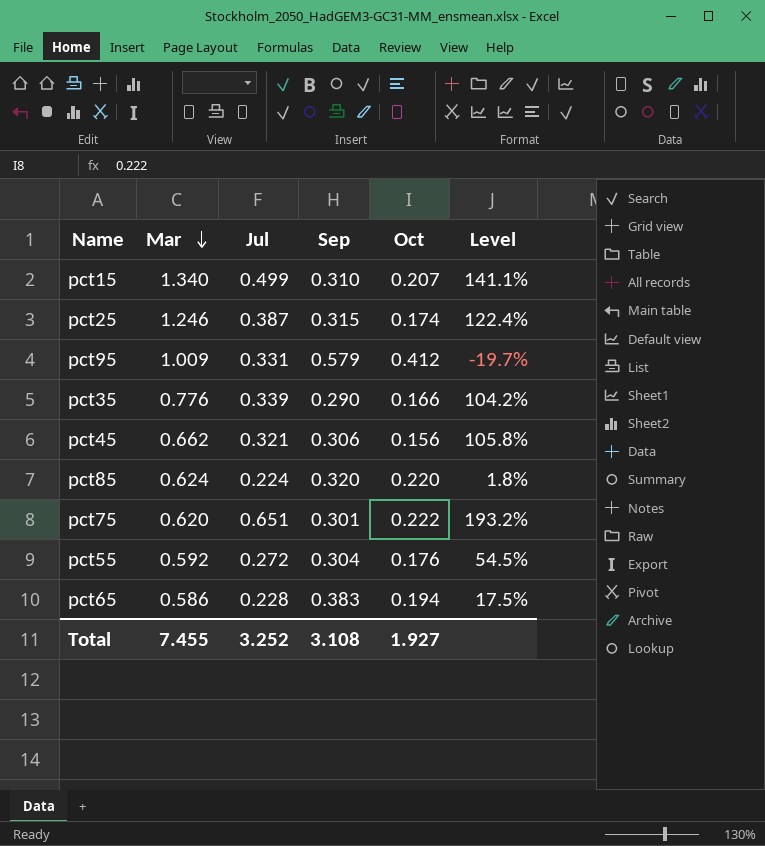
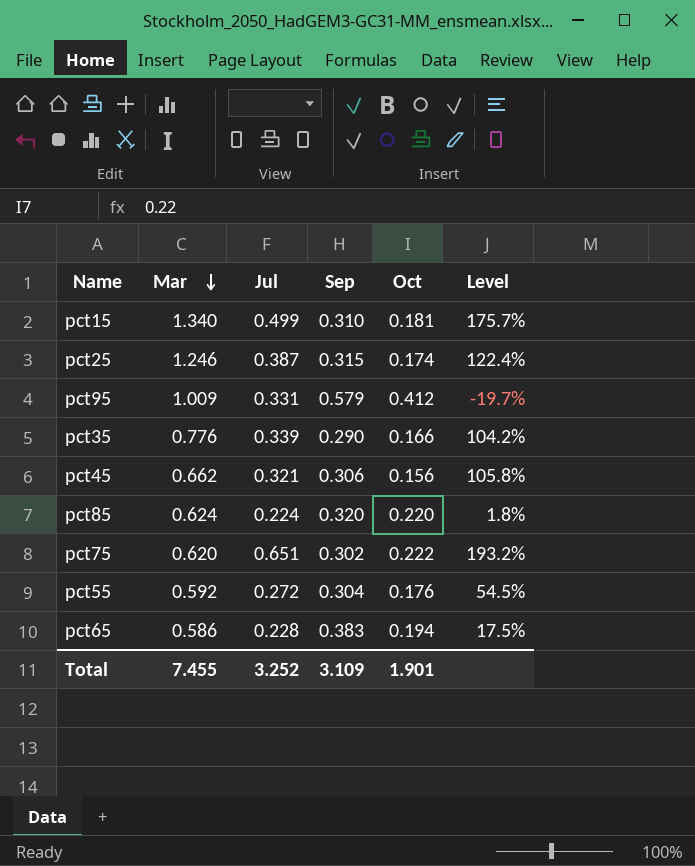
pct15 | Oct: 0.207 -> 0.181
pct15 | Level: 141.1% -> 175.7%
pct75 | Sep: 0.301 -> 0.302
Total | Sep: 3.108 -> 3.109
Total | Oct: 1.927 -> 1.901

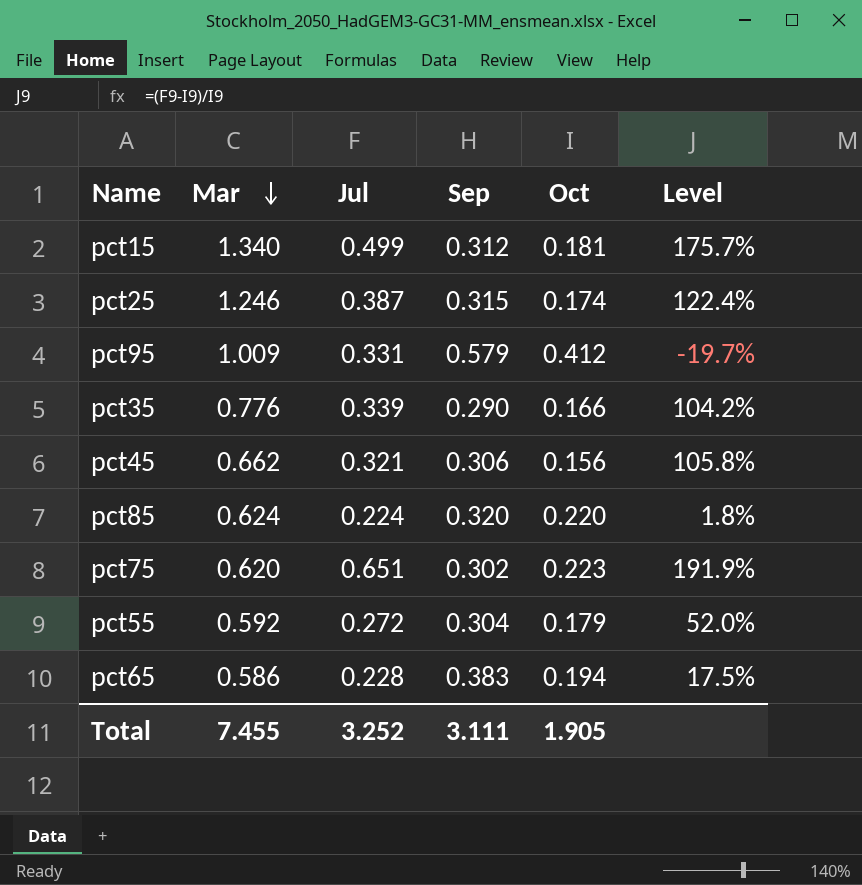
pct15 | Sep: 0.310 -> 0.312
pct75 | Oct: 0.222 -> 0.223
pct75 | Level: 193.2% -> 191.9%
pct55 | Oct: 0.176 -> 0.179
pct55 | Level: 54.5% -> 52.0%
Total | Sep: 3.109 -> 3.111
Total | Oct: 1.901 -> 1.905

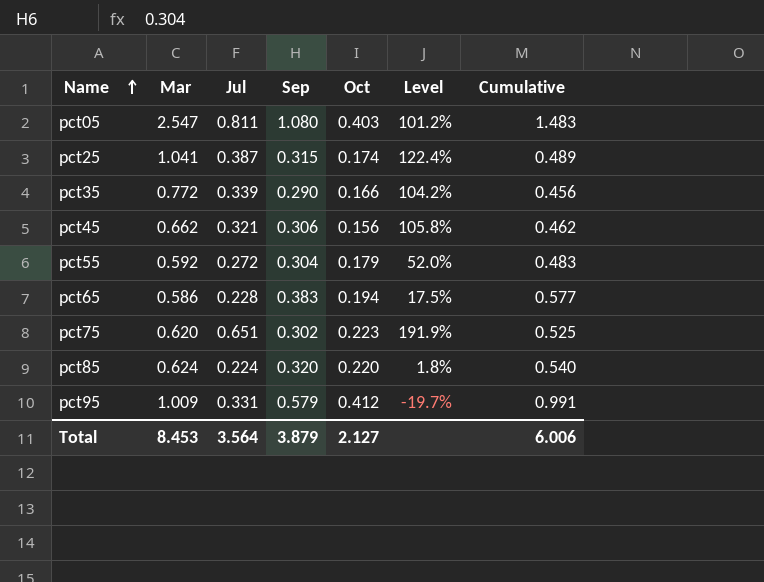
row order: Mar descending -> Name ascending
column Cumulative | formula: none -> [Sep] + [Oct]
row pct15: 1.340 | 0.499 | 0.312 | 0.181 | 175.7% -> none
row pct05: none -> 2.547 | 0.811 | 1.080 | 0.403 | 101.2% | 1.483
pct25 | Mar: 1.246 -> 1.041
pct35 | Mar: 0.776 -> 0.772
Total | Mar: 7.455 -> 8.453
Total | Jul: 3.252 -> 3.564
Total | Sep: 3.111 -> 3.879
Total | Oct: 1.905 -> 2.127

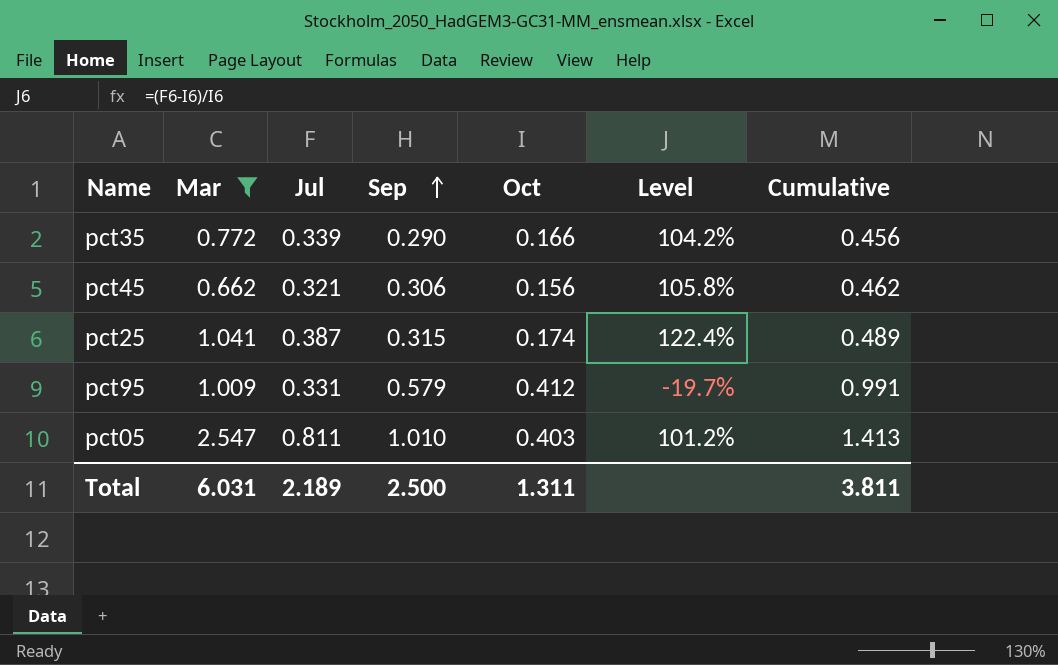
filter: none -> Mar >= 0.662
row order: Name ascending -> Sep ascending
pct05 | Sep: 1.080 -> 1.010
pct05 | Cumulative: 1.483 -> 1.413
Total | Mar: 8.453 -> 6.031
Total | Jul: 3.564 -> 2.189
Total | Sep: 3.879 -> 2.500
Total | Oct: 2.127 -> 1.311
Total | Cumulative: 6.006 -> 3.811

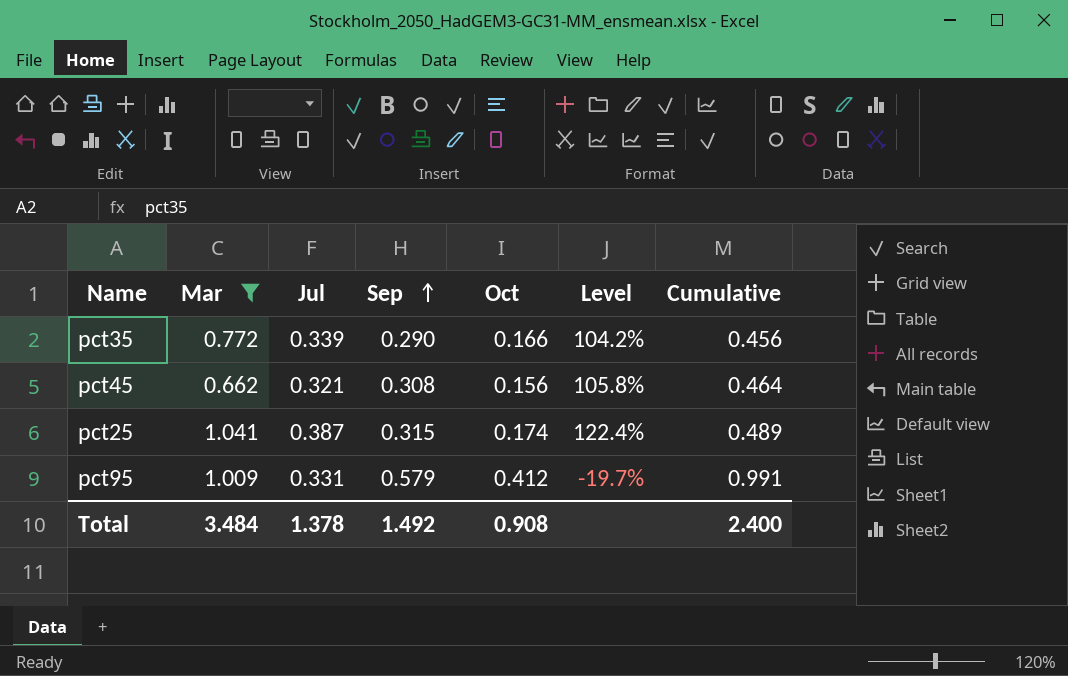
row pct05: 2.547 | 0.811 | 1.010 | 0.403 | 101.2% | 1.413 -> none
pct45 | Sep: 0.306 -> 0.308
pct45 | Cumulative: 0.462 -> 0.464
Total | Mar: 6.031 -> 3.484
Total | Jul: 2.189 -> 1.378
Total | Sep: 2.500 -> 1.492
Total | Oct: 1.311 -> 0.908
Total | Cumulative: 3.811 -> 2.400

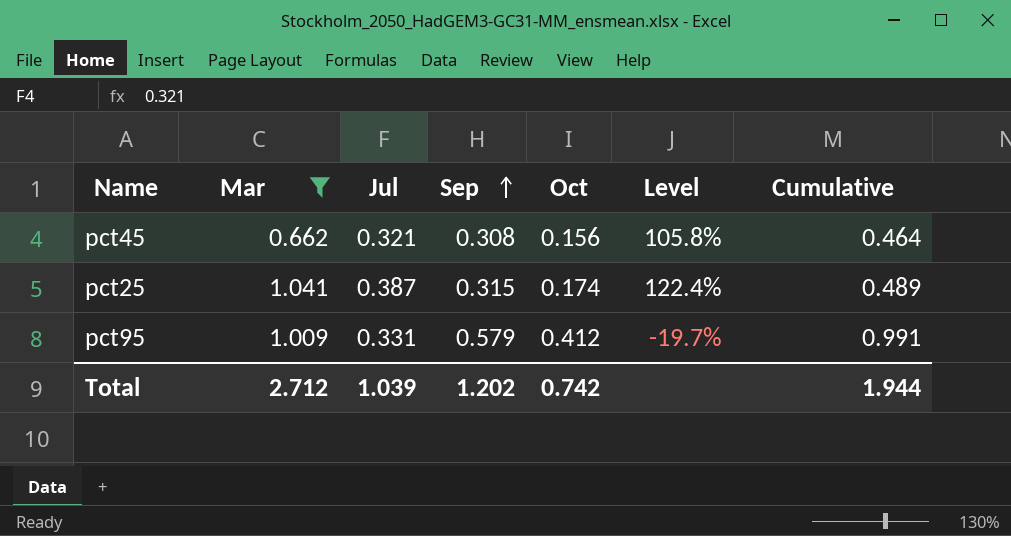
row pct35: 0.772 | 0.339 | 0.290 | 0.166 | 104.2% | 0.456 -> none
Total | Mar: 3.484 -> 2.712
Total | Jul: 1.378 -> 1.039
Total | Sep: 1.492 -> 1.202
Total | Oct: 0.908 -> 0.742
Total | Cumulative: 2.400 -> 1.944

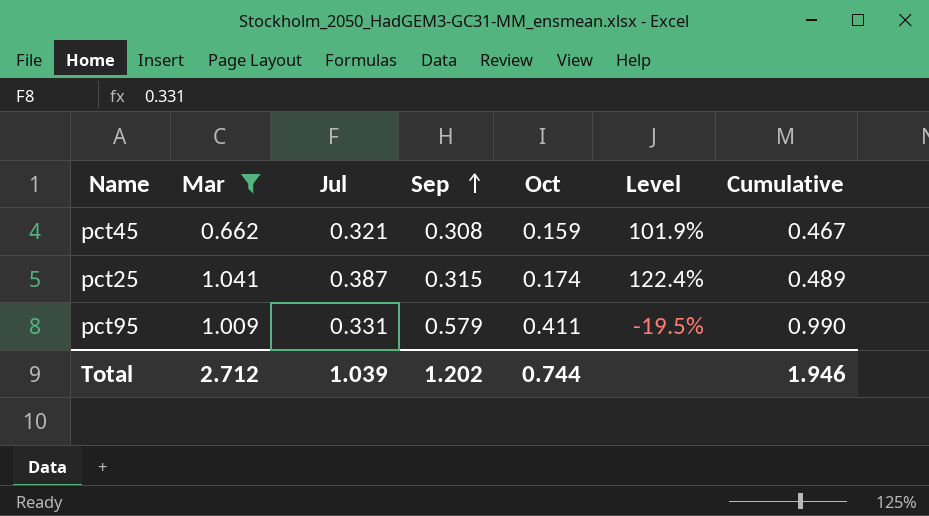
pct45 | Oct: 0.156 -> 0.159
pct45 | Level: 105.8% -> 101.9%
pct45 | Cumulative: 0.464 -> 0.467
pct95 | Oct: 0.412 -> 0.411
pct95 | Level: -19.7% -> -19.5%
pct95 | Cumulative: 0.991 -> 0.990
Total | Oct: 0.742 -> 0.744
Total | Cumulative: 1.944 -> 1.946

